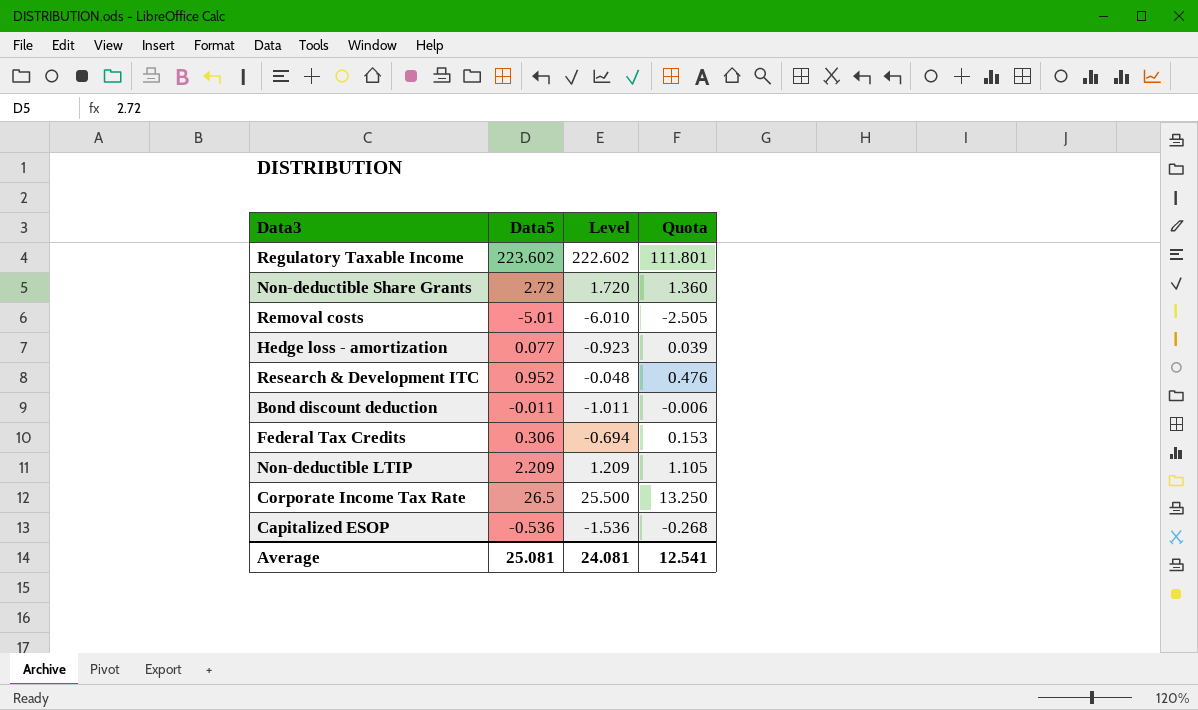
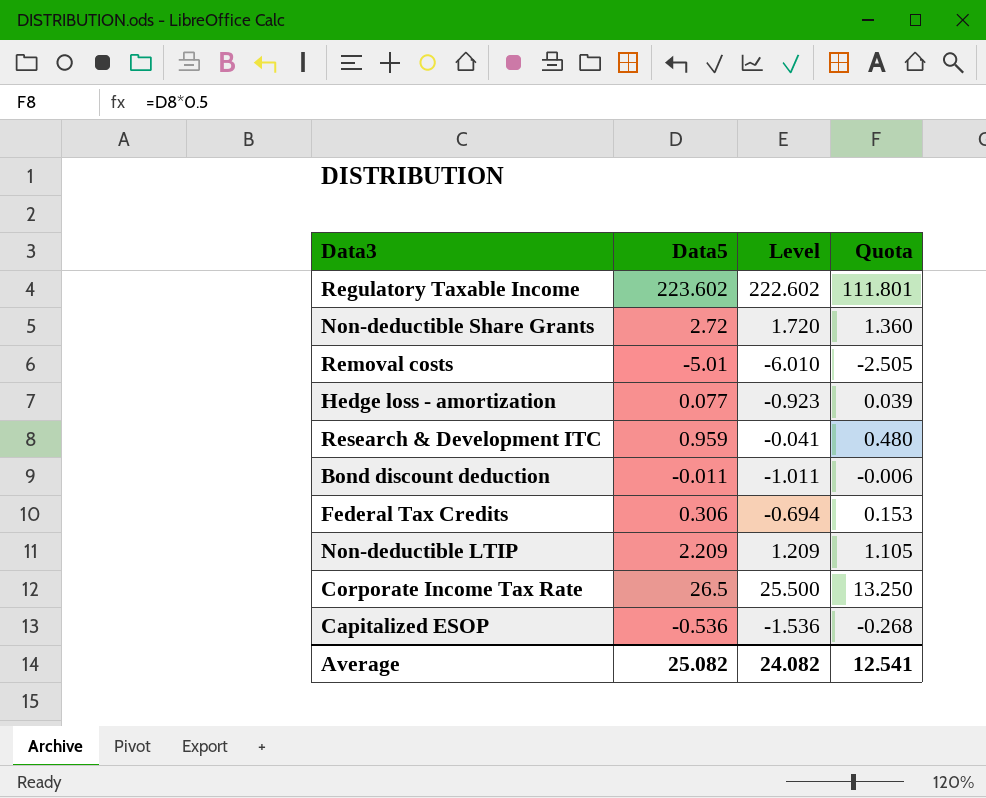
Research & Development ITC | Data5: 0.952 -> 0.959
Research & Development ITC | Level: -0.048 -> -0.041
Research & Development ITC | Quota: 0.476 -> 0.480
Average | Data5: 25.081 -> 25.082
Average | Level: 24.081 -> 24.082

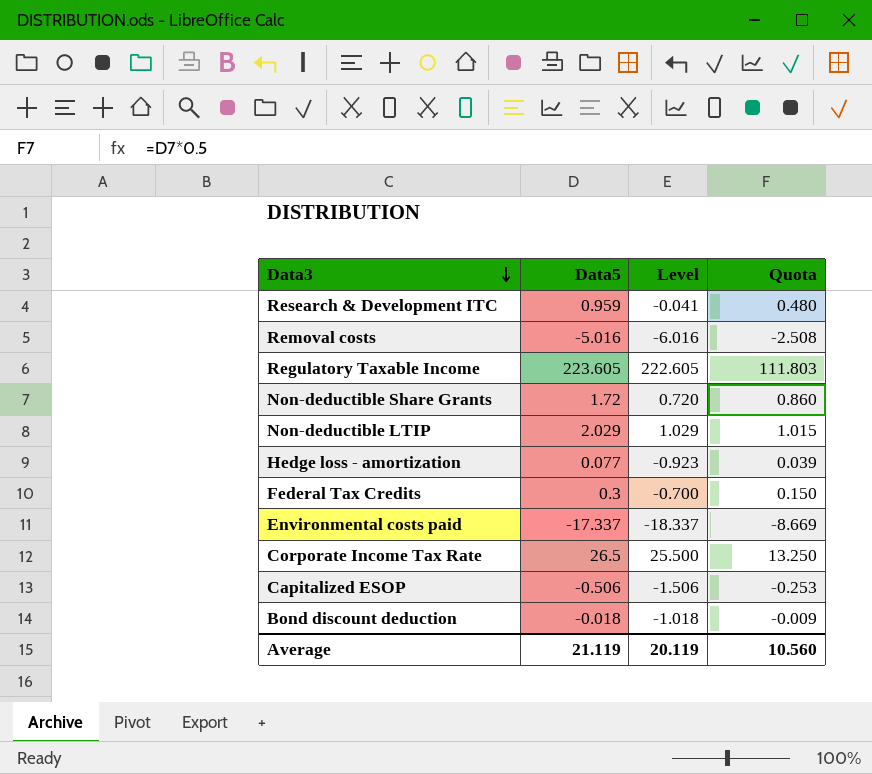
row order: none -> Data3 descending
Removal costs | Data5: -5.01 -> -5.016
Removal costs | Level: -6.010 -> -6.016
Removal costs | Quota: -2.505 -> -2.508
Regulatory Taxable Income | Data5: 223.602 -> 223.605
Regulatory Taxable Income | Level: 222.602 -> 222.605
Regulatory Taxable Income | Quota: 111.801 -> 111.803
Non-deductible Share Grants | Data5: 2.72 -> 1.72
Non-deductible Share Grants | Level: 1.720 -> 0.720
Non-deductible Share Grants | Quota: 1.360 -> 0.860
Non-deductible LTIP | Data5: 2.209 -> 2.029
Non-deductible LTIP | Level: 1.209 -> 1.029
Non-deductible LTIP | Quota: 1.105 -> 1.015
Federal Tax Credits | Data5: 0.306 -> 0.3
Federal Tax Credits | Level: -0.694 -> -0.700
Federal Tax Credits | Quota: 0.153 -> 0.150
row Environmental costs paid: none -> -17.337 | -18.337 | -8.669
Capitalized ESOP | Data5: -0.536 -> -0.506
Capitalized ESOP | Level: -1.536 -> -1.506
Capitalized ESOP | Quota: -0.268 -> -0.253
Bond discount deduction | Data5: -0.011 -> -0.018
Bond discount deduction | Level: -1.011 -> -1.018
Bond discount deduction | Quota: -0.006 -> -0.009
Average | Data5: 25.082 -> 21.119
Average | Level: 24.082 -> 20.119
Average | Quota: 12.541 -> 10.560

